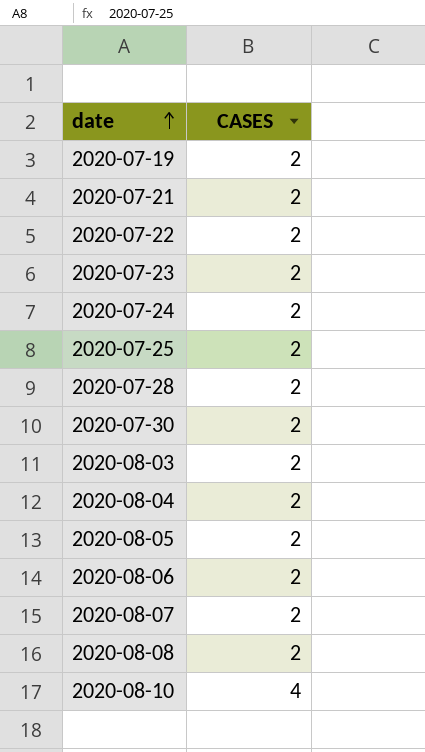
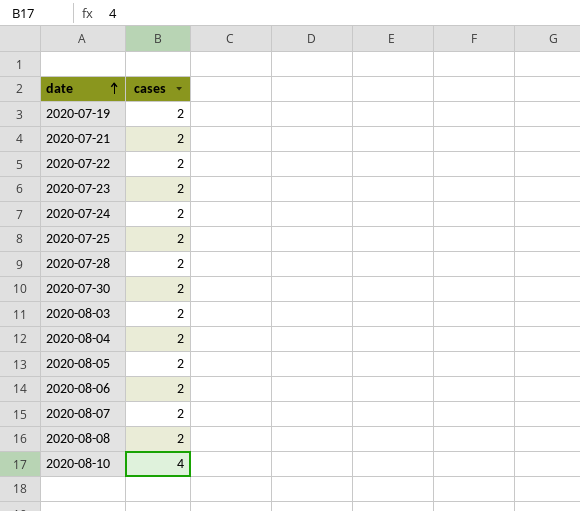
column name: CASES -> cases

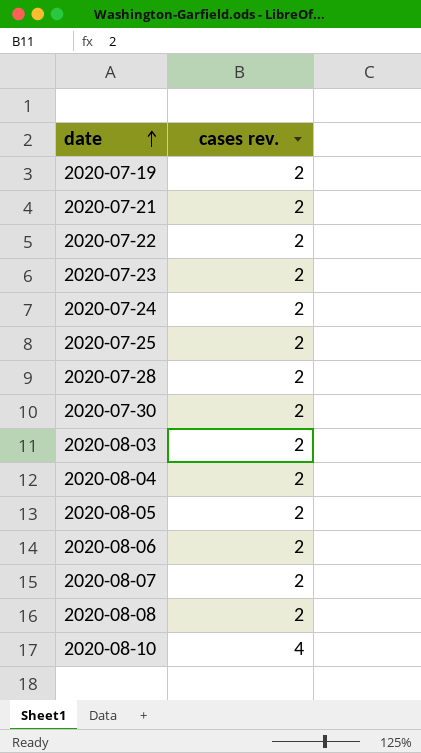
column name: cases -> cases rev.

